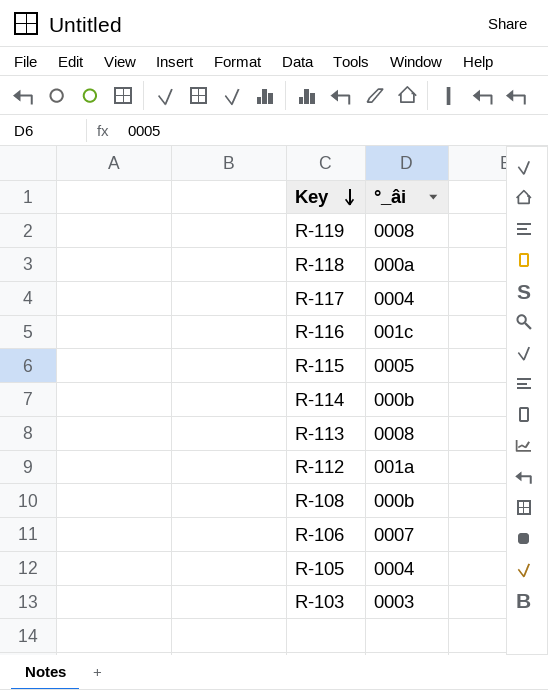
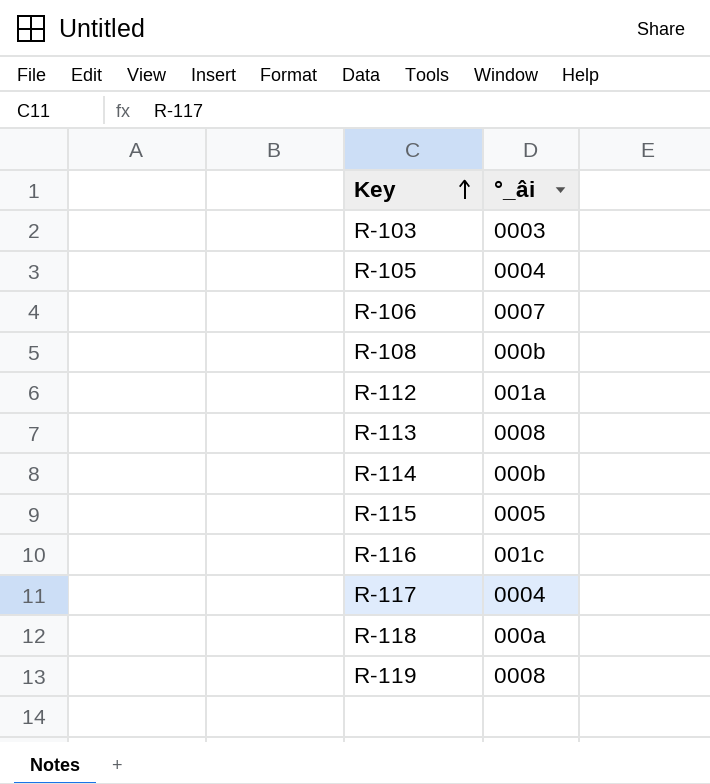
row order: Key descending -> Key ascending

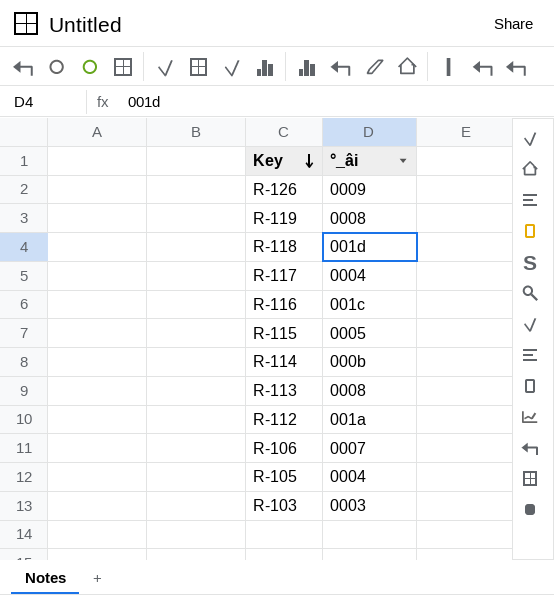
row order: Key ascending -> Key descending
row R-108: 000b -> none
row R-126: none -> 0009
R-118 | °_âi: 000a -> 001d

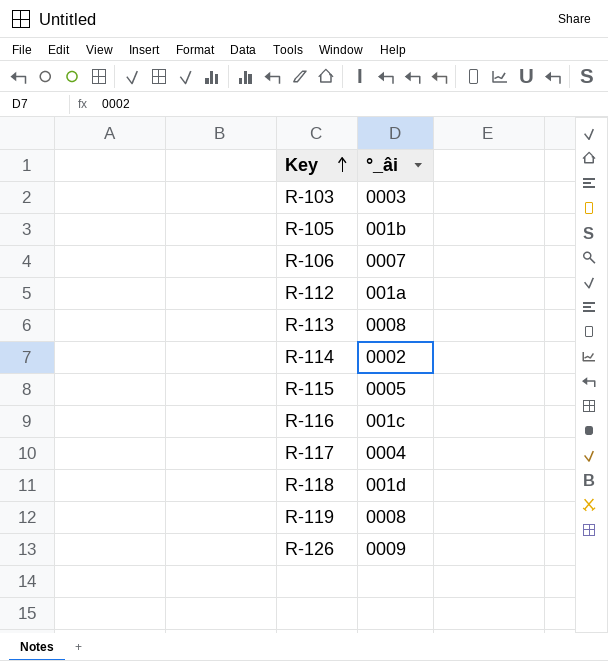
row order: Key descending -> Key ascending
R-105 | °_âi: 0004 -> 001b
R-114 | °_âi: 000b -> 0002

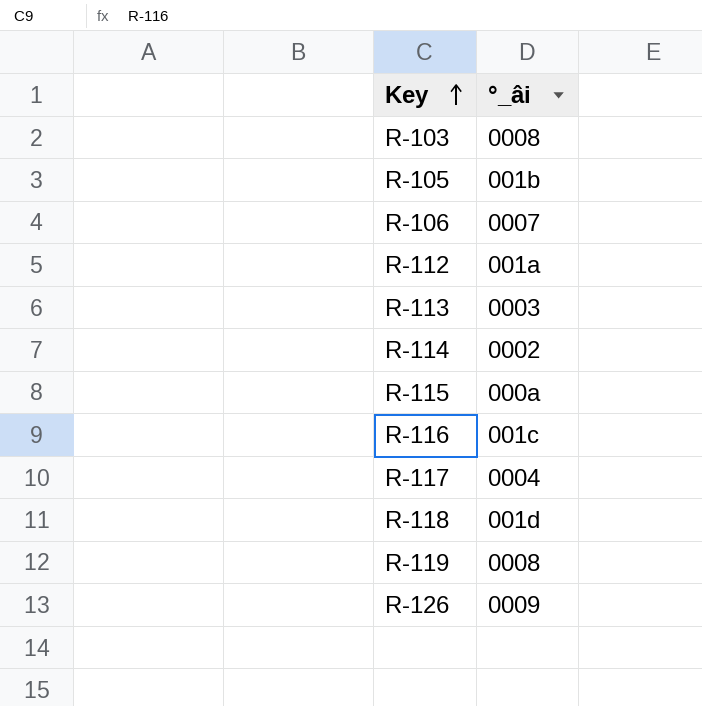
R-103 | °_âi: 0003 -> 0008
R-113 | °_âi: 0008 -> 0003
R-115 | °_âi: 0005 -> 000a

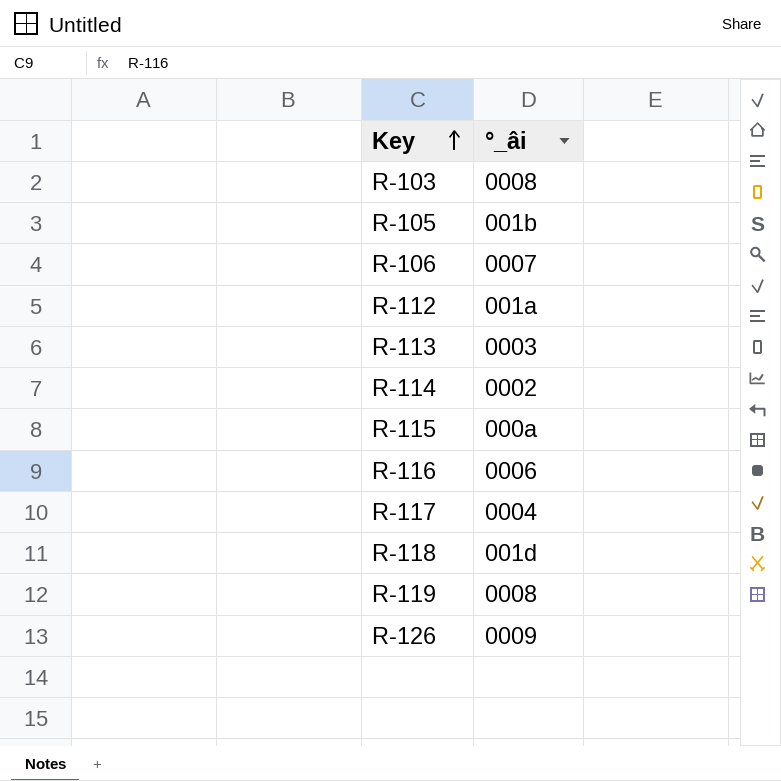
R-116 | °_âi: 001c -> 0006

